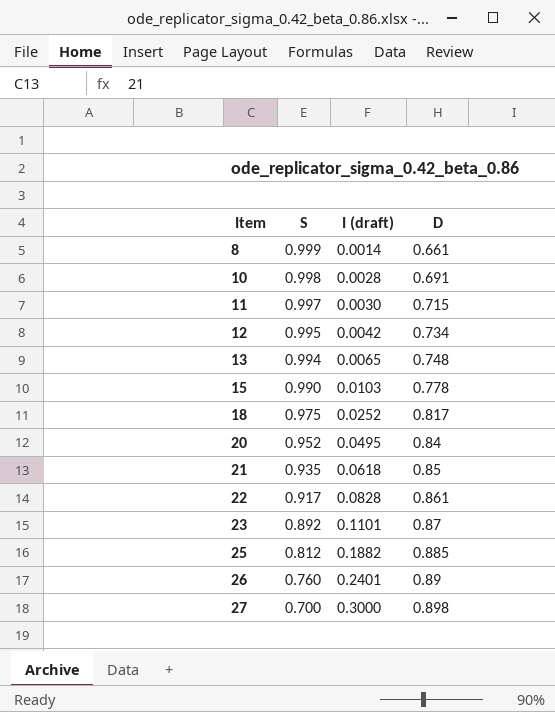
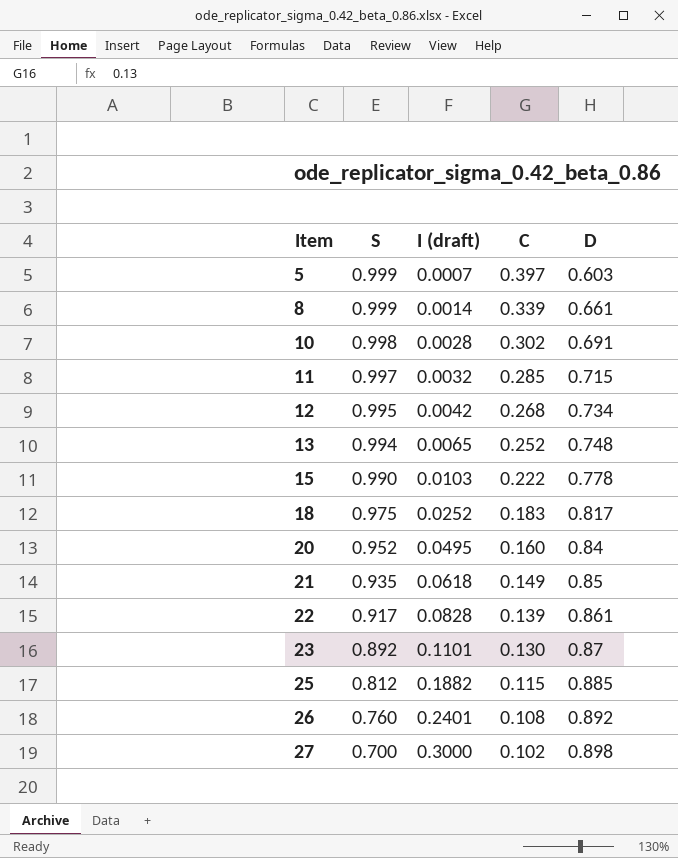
column C | position: none -> 4
row 5: none -> 0.999 | 0.0007 | 0.397 | 0.603
11 | I (draft): 0.0030 -> 0.0032
26 | D: 0.89 -> 0.892

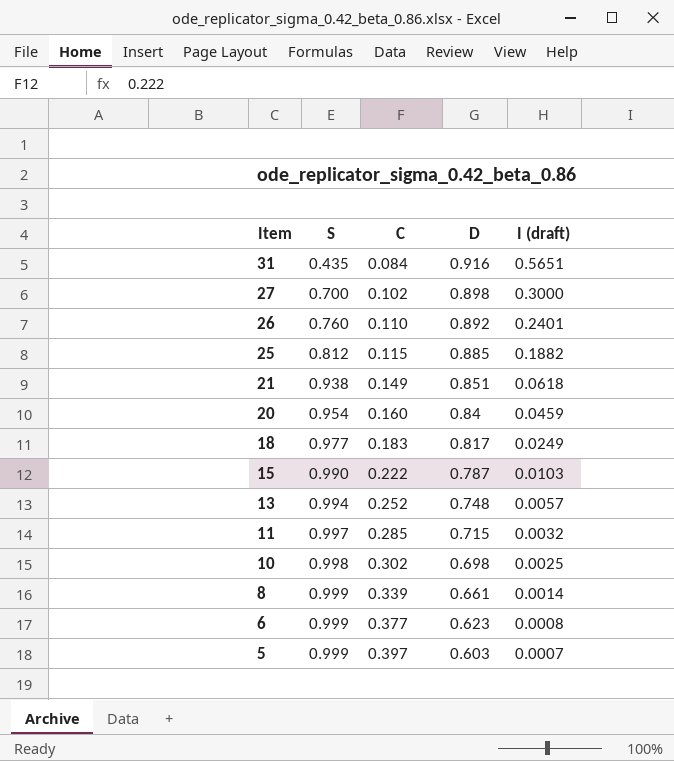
row order: Item ascending -> Item descending
column I (draft) | position: 3 -> 5
row 12: 0.995 | 0.0042 | 0.268 | 0.734 -> none
row 22: 0.917 | 0.0828 | 0.139 | 0.861 -> none
row 23: 0.892 | 0.1101 | 0.130 | 0.87 -> none
row 31: none -> 0.435 | 0.084 | 0.916 | 0.5651
26 | C: 0.108 -> 0.110
21 | S: 0.935 -> 0.938
21 | D: 0.85 -> 0.851
20 | S: 0.952 -> 0.954
20 | I (draft): 0.0495 -> 0.0459
18 | S: 0.975 -> 0.977
18 | I (draft): 0.0252 -> 0.0249
15 | D: 0.778 -> 0.787
13 | I (draft): 0.0065 -> 0.0057
10 | D: 0.691 -> 0.698
10 | I (draft): 0.0028 -> 0.0025
row 6: none -> 0.999 | 0.377 | 0.623 | 0.0008

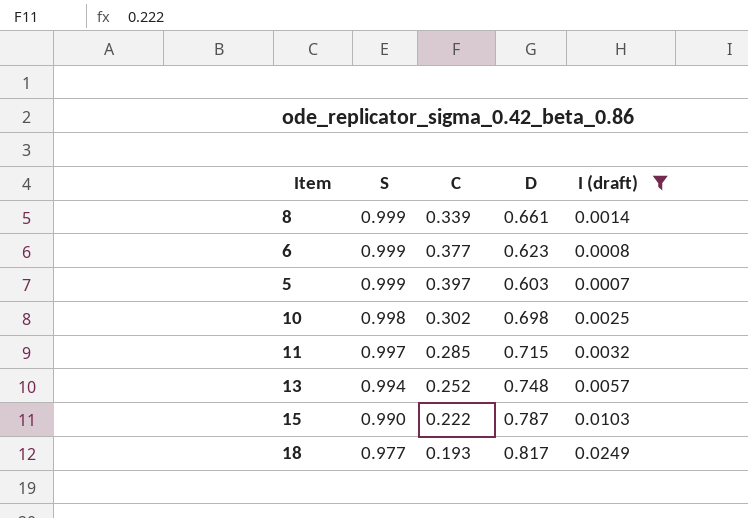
filter: none -> I (draft) <= 0.0249
row order: Item descending -> S descending
18 | C: 0.183 -> 0.193

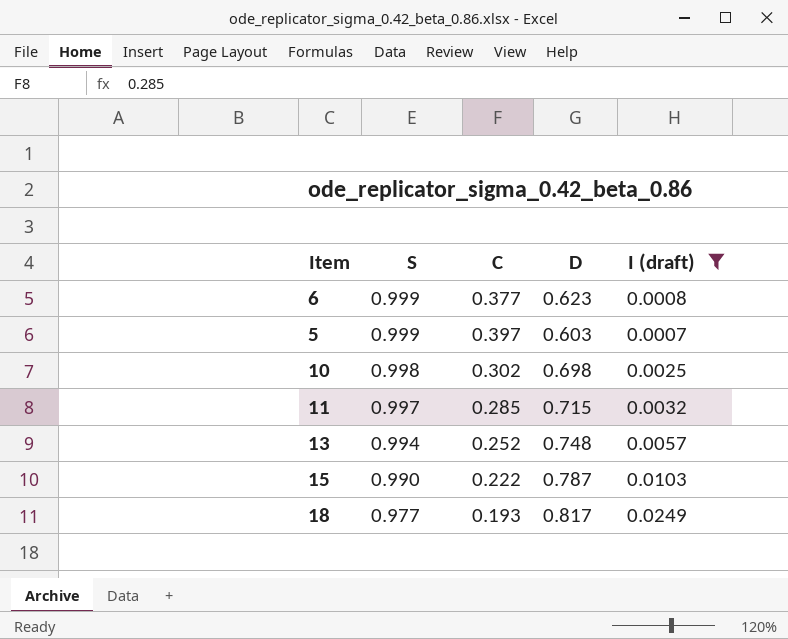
row 8: 0.999 | 0.339 | 0.661 | 0.0014 -> none

